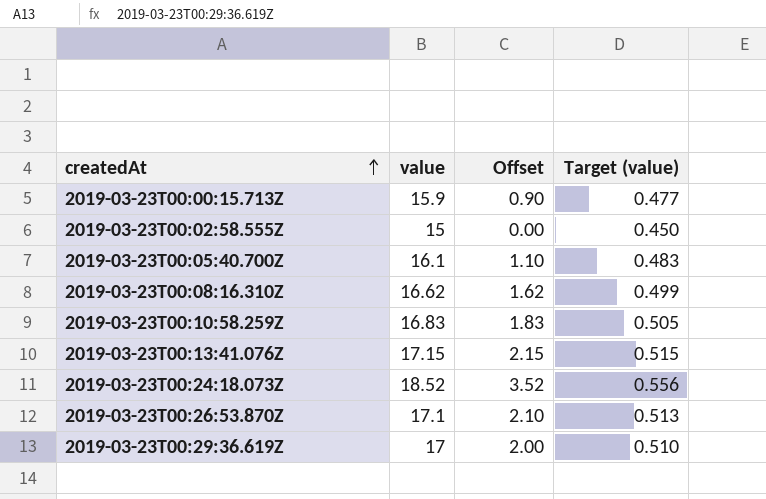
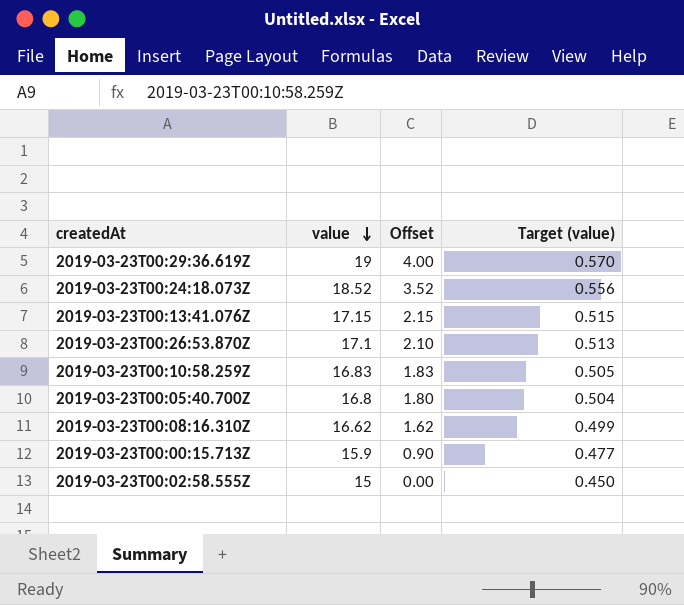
row order: createdAt ascending -> value descending
2019-03-23T00:29:36.619Z | value: 17 -> 19
2019-03-23T00:29:36.619Z | Offset: 2.00 -> 4.00
2019-03-23T00:29:36.619Z | Target (value): 0.510 -> 0.570
2019-03-23T00:05:40.700Z | value: 16.1 -> 16.8
2019-03-23T00:05:40.700Z | Offset: 1.10 -> 1.80
2019-03-23T00:05:40.700Z | Target (value): 0.483 -> 0.504

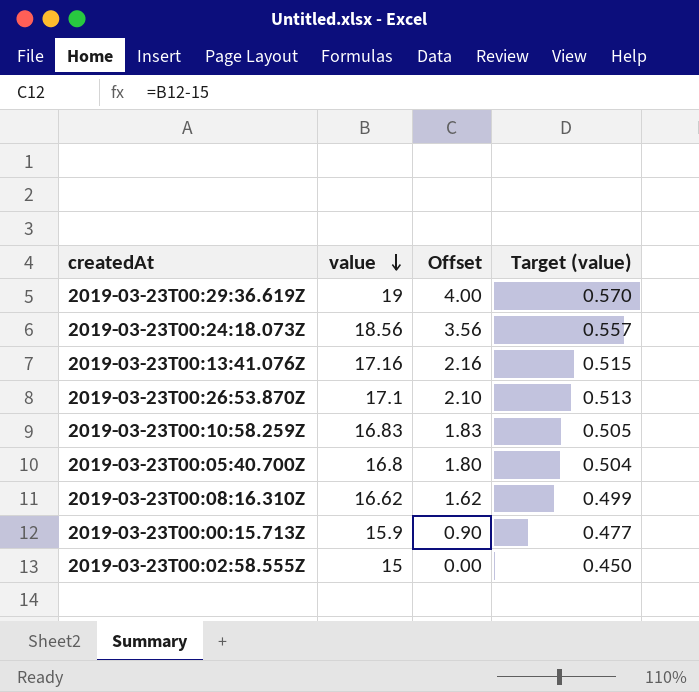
2019-03-23T00:24:18.073Z | value: 18.52 -> 18.56
2019-03-23T00:24:18.073Z | Offset: 3.52 -> 3.56
2019-03-23T00:24:18.073Z | Target (value): 0.556 -> 0.557
2019-03-23T00:13:41.076Z | value: 17.15 -> 17.16
2019-03-23T00:13:41.076Z | Offset: 2.15 -> 2.16

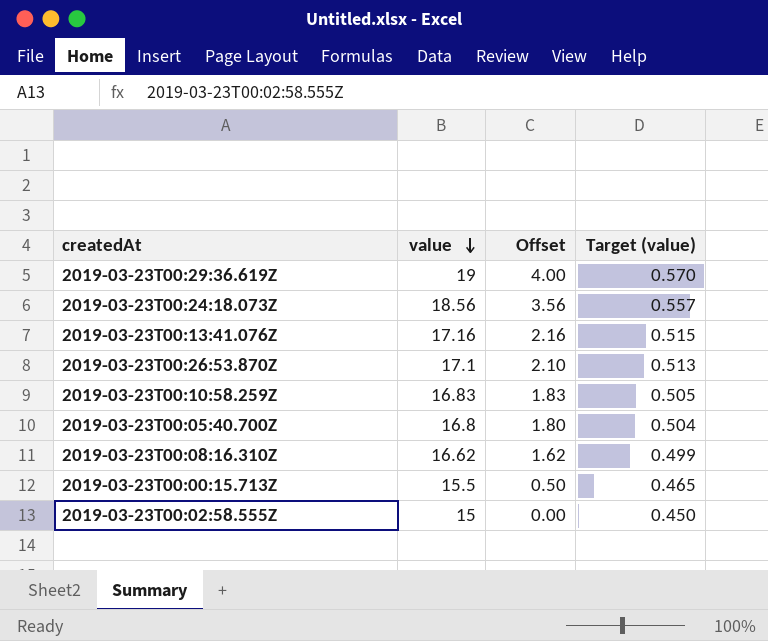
2019-03-23T00:00:15.713Z | value: 15.9 -> 15.5
2019-03-23T00:00:15.713Z | Offset: 0.90 -> 0.50
2019-03-23T00:00:15.713Z | Target (value): 0.477 -> 0.465

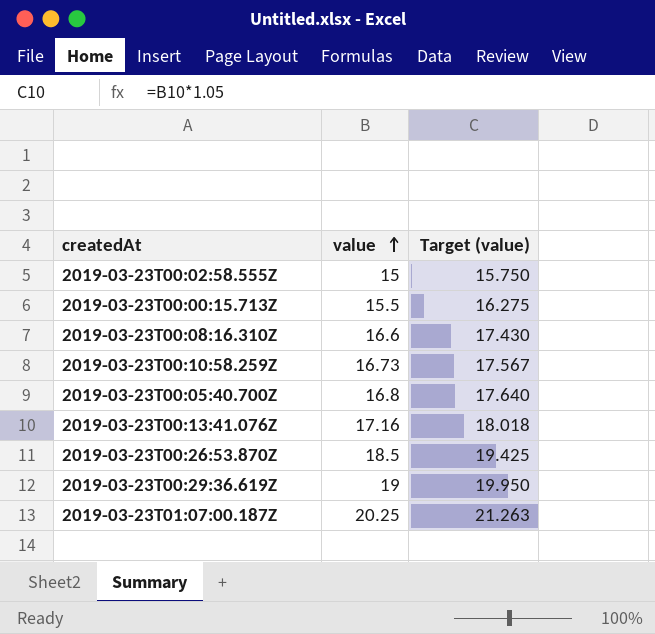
row order: value descending -> value ascending
column Offset | formula: [value] - 15 -> none
column Target (value) | formula: [value] * 0.03 -> [value] * 1.05
row 2019-03-23T00:24:18.073Z: 18.56 | 3.56 | 0.557 -> none
2019-03-23T00:08:16.310Z | value: 16.62 -> 16.6
2019-03-23T00:10:58.259Z | value: 16.83 -> 16.73
2019-03-23T00:26:53.870Z | value: 17.1 -> 18.5
row 2019-03-23T01:07:00.187Z: none -> 20.25 | 21.263

